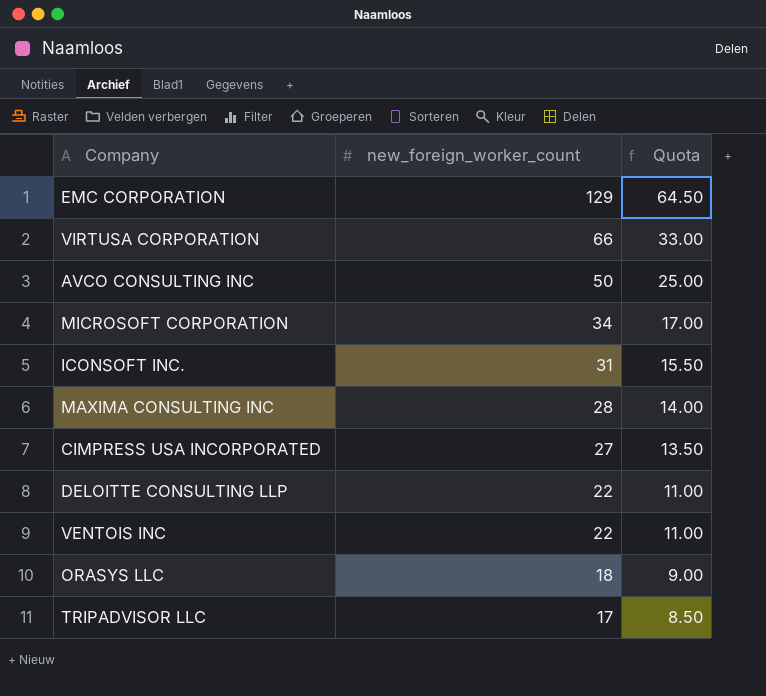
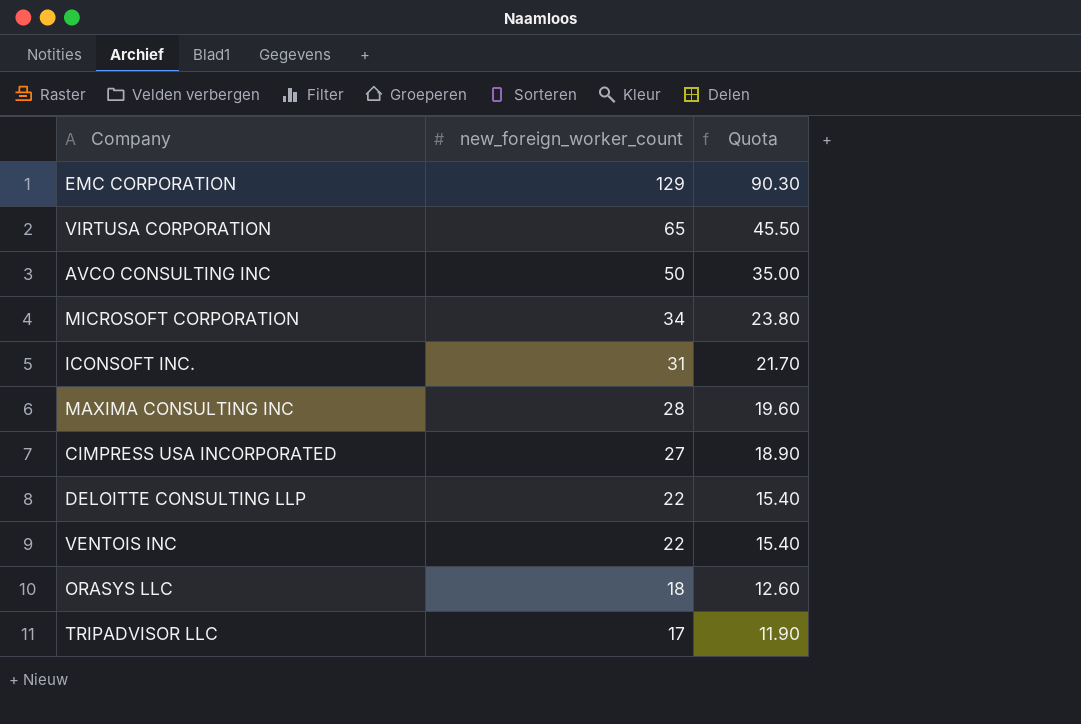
column Quota | formula: [new_foreign_worker_count] * 0.5 -> [new_foreign_worker_count] * 0.7
VIRTUSA CORPORATION | new_foreign_worker_count: 66 -> 65

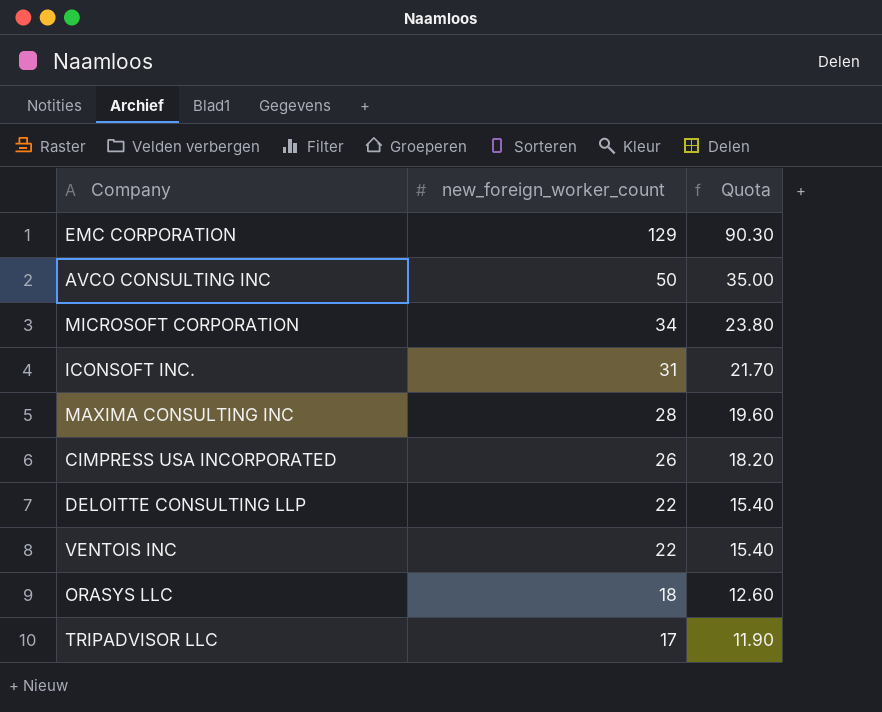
row VIRTUSA CORPORATION: 65 | 45.50 -> none
CIMPRESS USA INCORPORATED | new_foreign_worker_count: 27 -> 26
CIMPRESS USA INCORPORATED | Quota: 18.90 -> 18.20

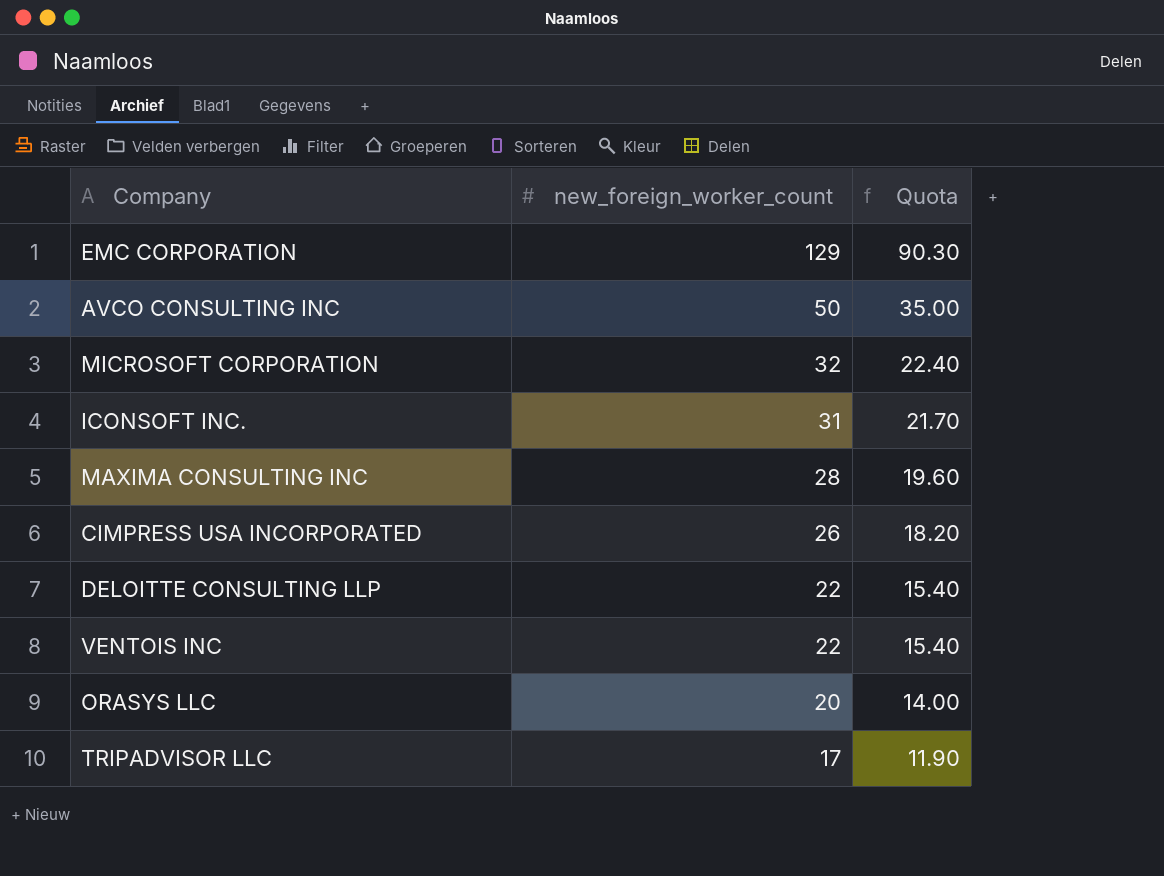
MICROSOFT CORPORATION | new_foreign_worker_count: 34 -> 32
MICROSOFT CORPORATION | Quota: 23.80 -> 22.40
ORASYS LLC | new_foreign_worker_count: 18 -> 20
ORASYS LLC | Quota: 12.60 -> 14.00

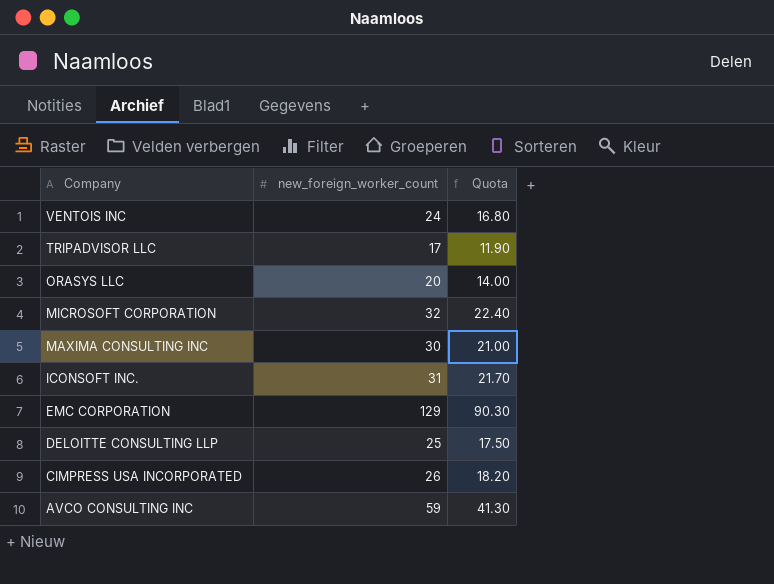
row order: new_foreign_worker_count descending -> Company descending
VENTOIS INC | new_foreign_worker_count: 22 -> 24
VENTOIS INC | Quota: 15.40 -> 16.80
MAXIMA CONSULTING INC | new_foreign_worker_count: 28 -> 30
MAXIMA CONSULTING INC | Quota: 19.60 -> 21.00
DELOITTE CONSULTING LLP | new_foreign_worker_count: 22 -> 25
DELOITTE CONSULTING LLP | Quota: 15.40 -> 17.50
AVCO CONSULTING INC | new_foreign_worker_count: 50 -> 59
AVCO CONSULTING INC | Quota: 35.00 -> 41.30

